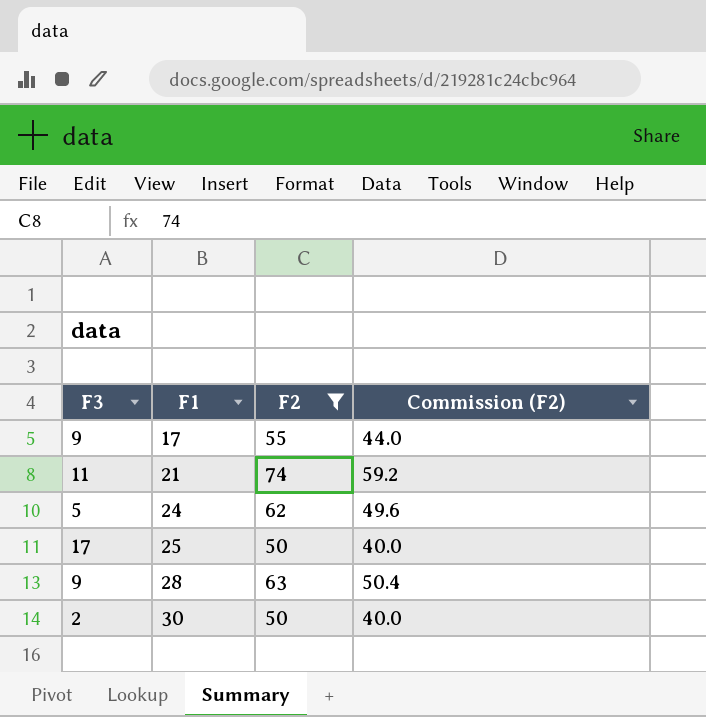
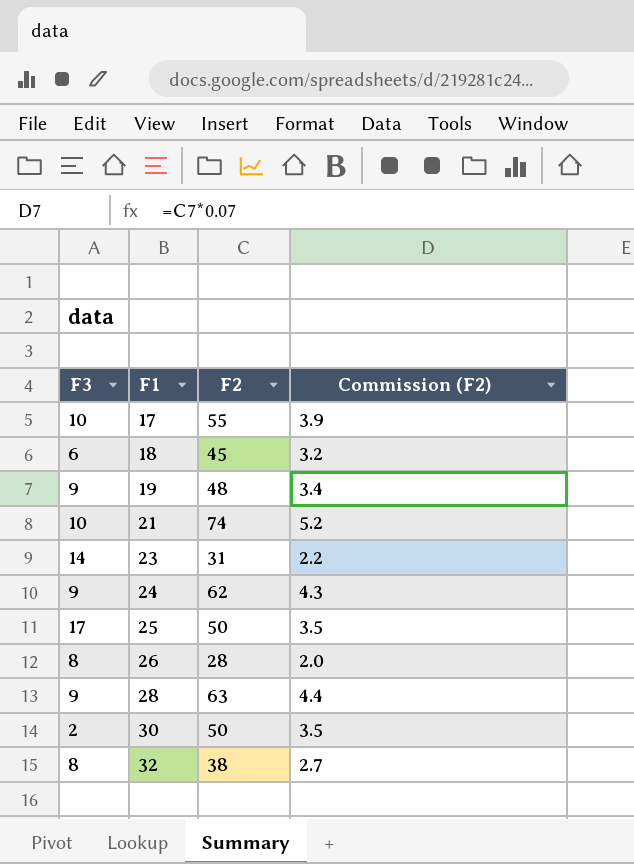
filter: F2 >= 50 -> none
column Commission (F2) | formula: [F2] * 0.8 -> [F2] * 0.07
17 | F3: 9 -> 10
21 | F3: 11 -> 10
24 | F3: 5 -> 9

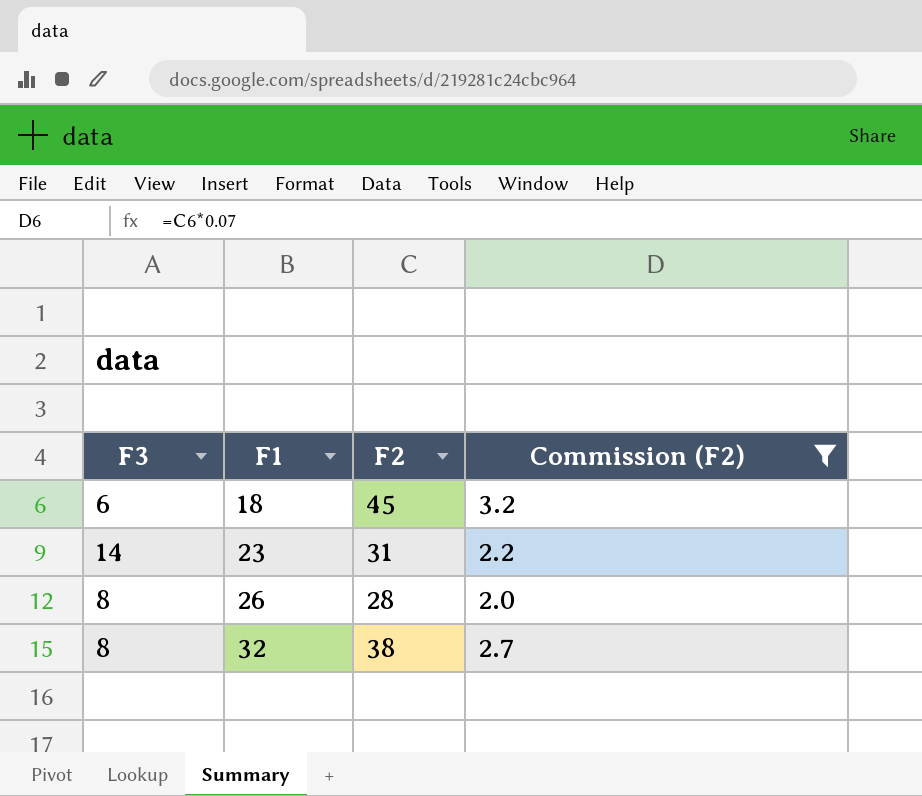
filter: none -> Commission (F2) <= 3.2

